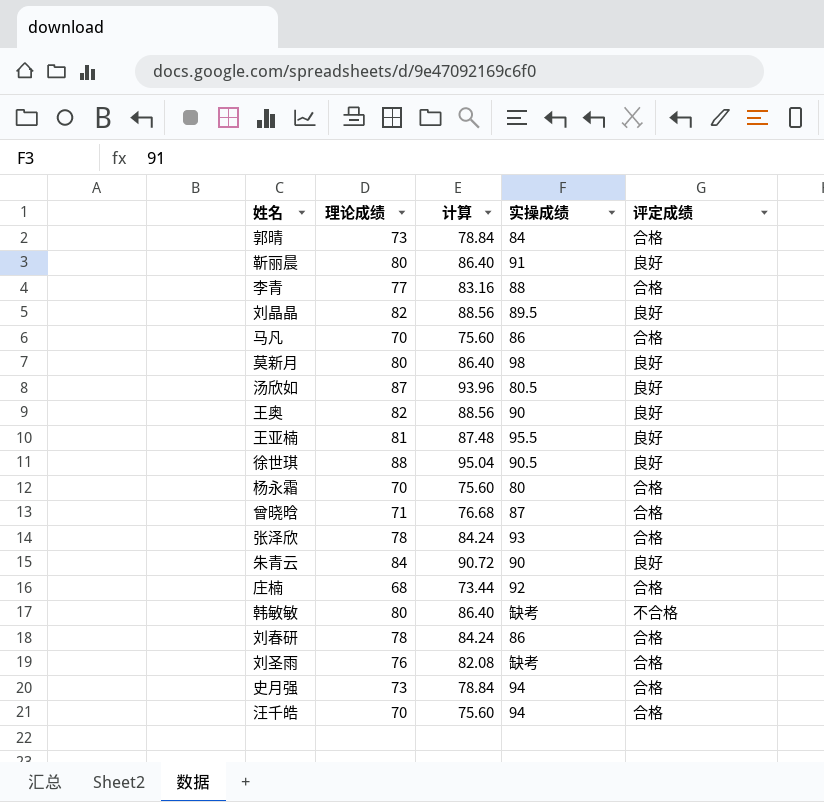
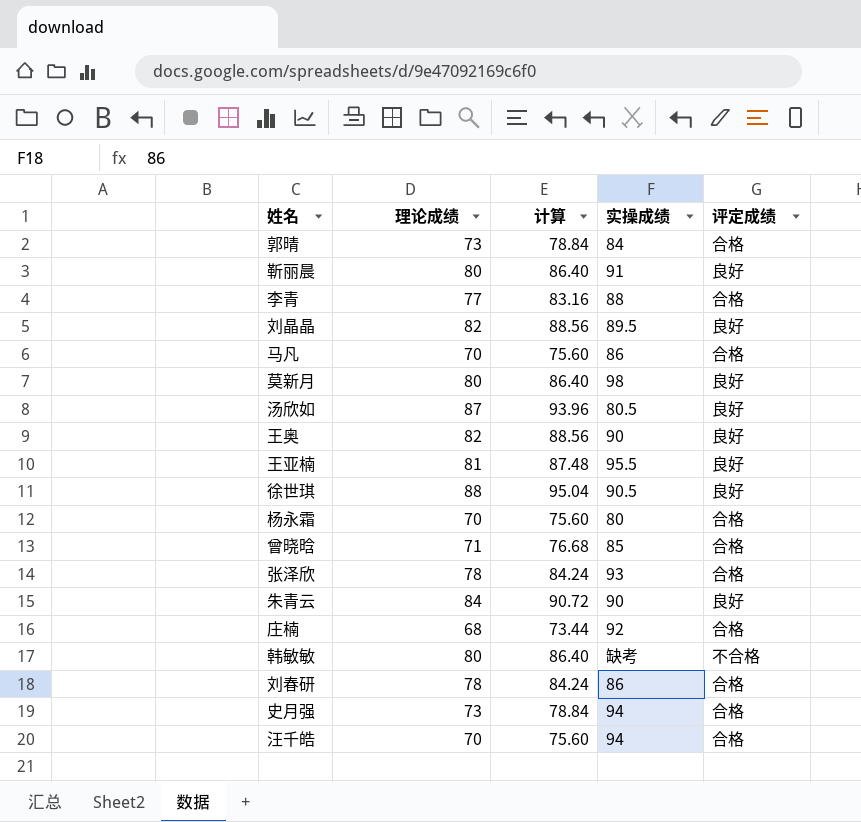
row 刘圣雨: 76 | 82.08 | 缺考 | 合格 -> none
曾晓晗 | 实操成绩: 87 -> 85

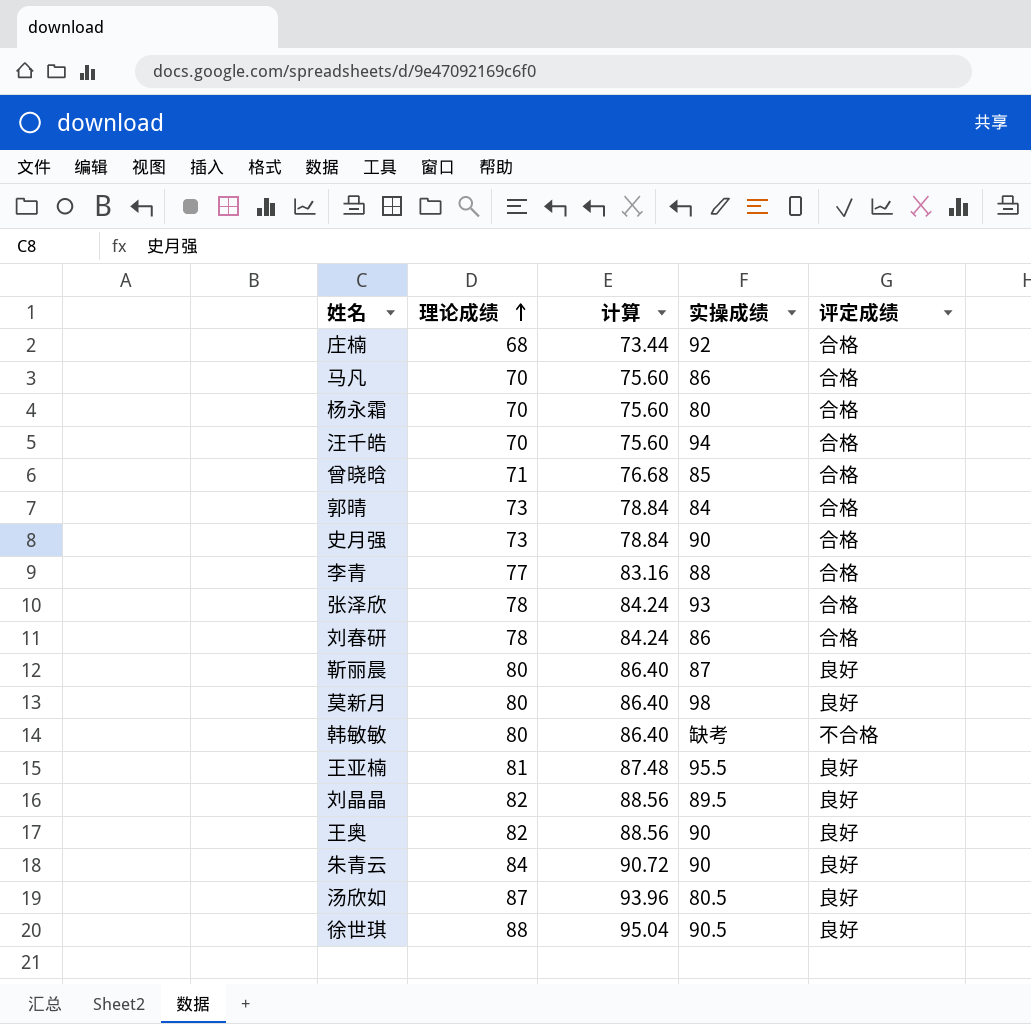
row order: none -> 理论成绩 ascending
史月强 | 实操成绩: 94 -> 90
靳丽晨 | 实操成绩: 91 -> 87

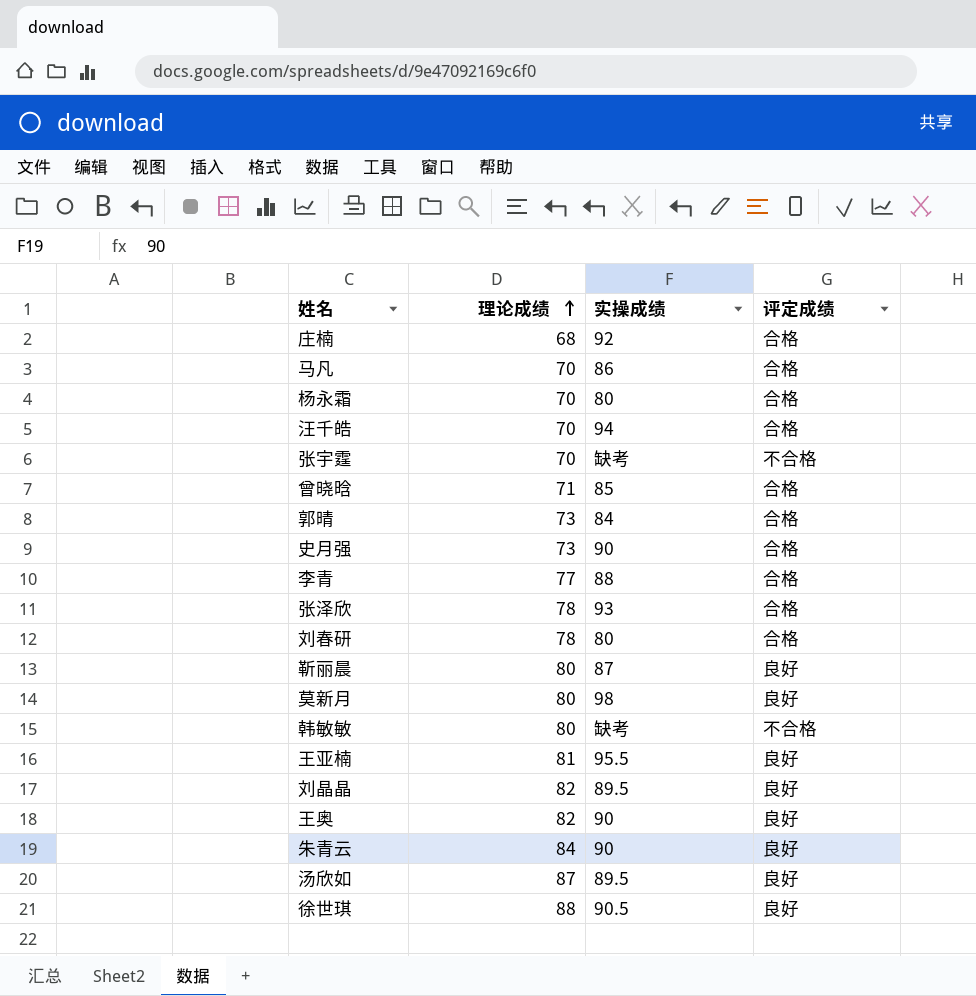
column 计算 | formula: [理论成绩] * 1.08 -> none
row 张宇霆: none -> 70 | 缺考 | 不合格
刘春研 | 实操成绩: 86 -> 80
汤欣如 | 实操成绩: 80.5 -> 89.5

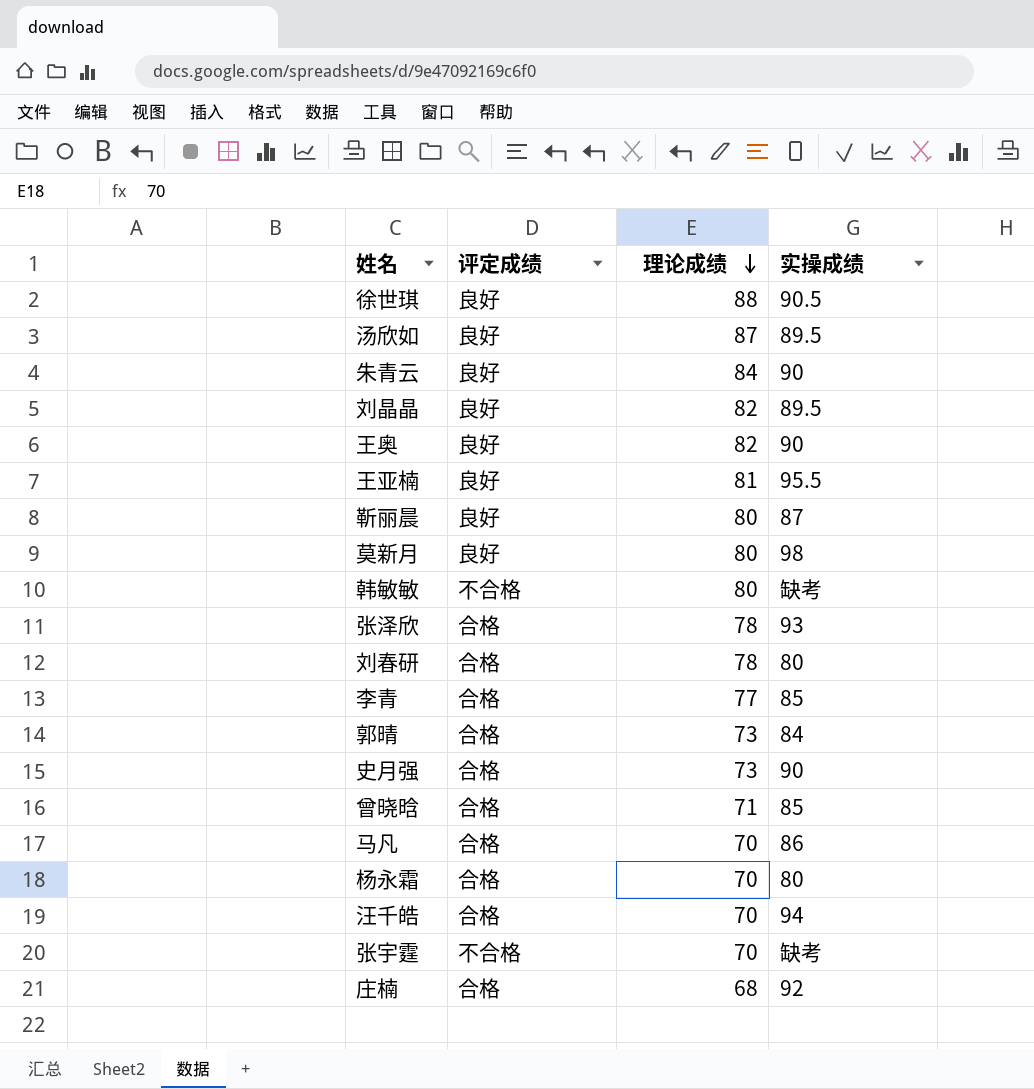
row order: 理论成绩 ascending -> 理论成绩 descending
column 评定成绩 | position: 4 -> 2
李青 | 实操成绩: 88 -> 85

